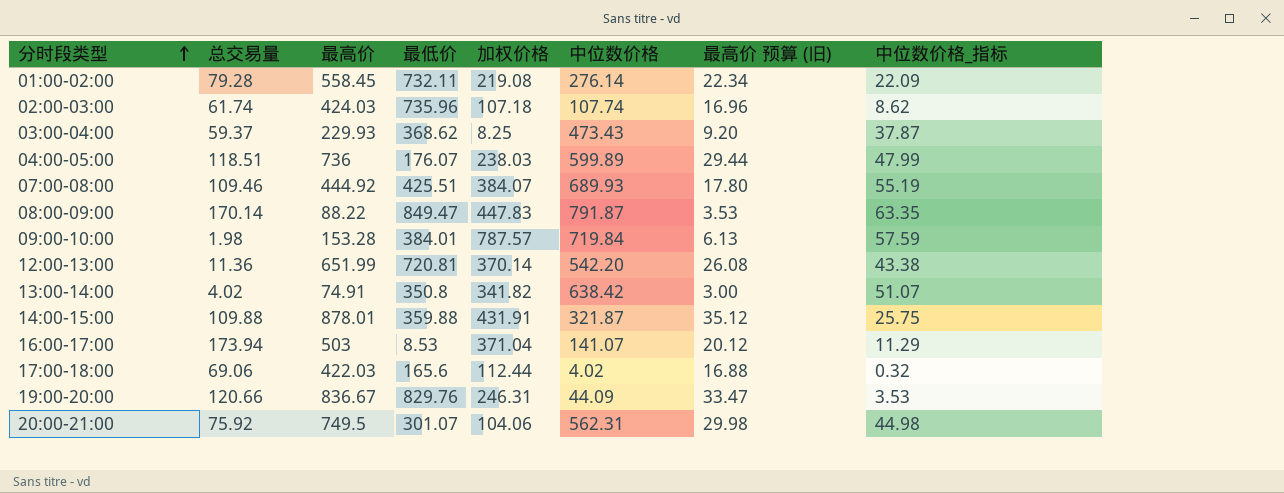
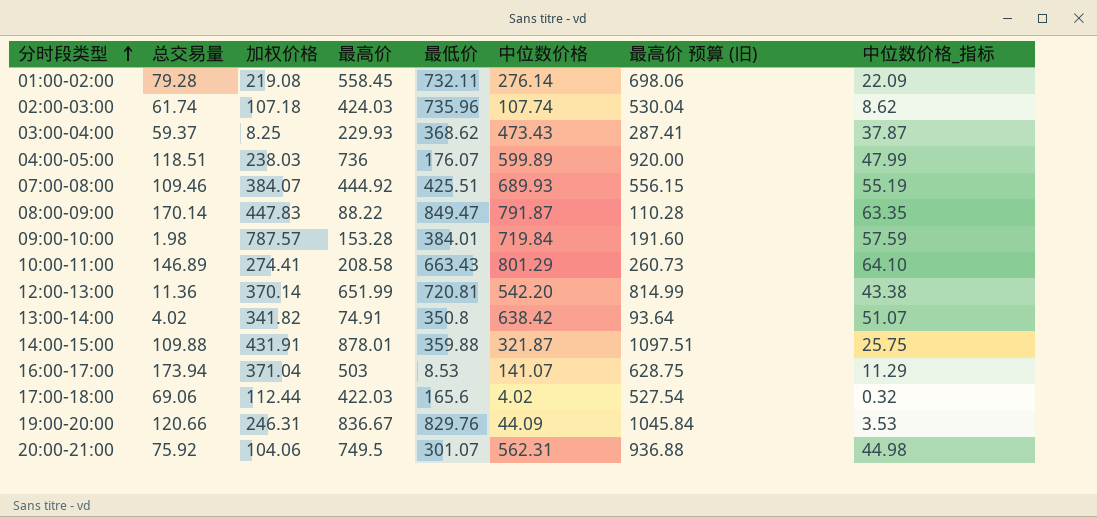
column 加权价格 | position: 5 -> 3
column 最高价 预算 (旧) | formula: [最高价] * 0.04 -> [最高价] * 1.25
row 10:00-11:00: none -> 146.89 | 274.41 | 208.58 | 663.43 | 801.29 | 260.73 | 64.10

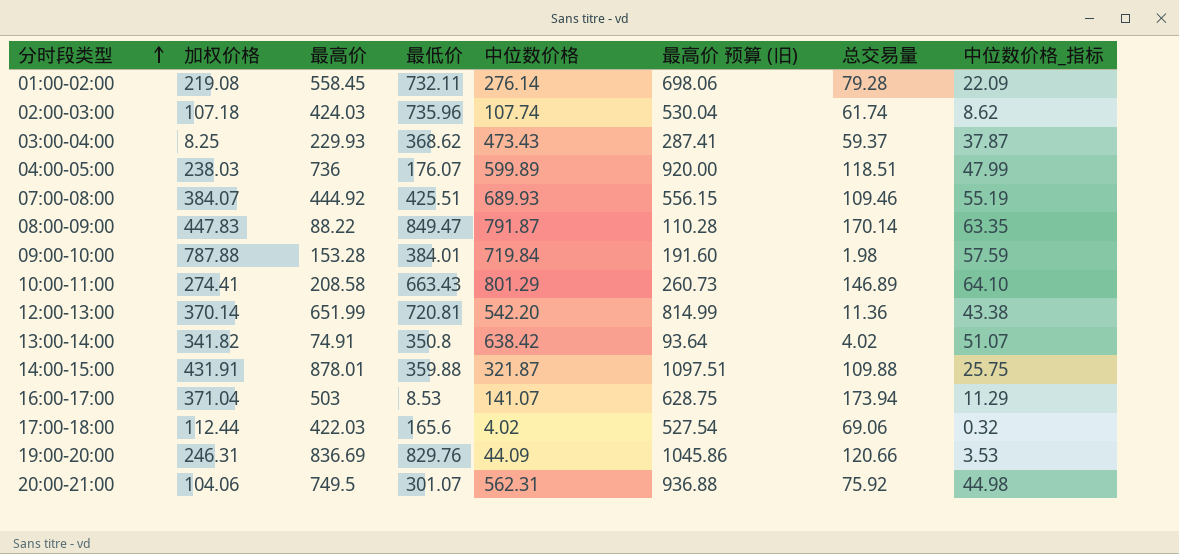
column 总交易量 | position: 2 -> 7
09:00-10:00 | 加权价格: 787.57 -> 787.88
19:00-20:00 | 最高价: 836.67 -> 836.69
19:00-20:00 | 最高价 预算 (旧): 1045.84 -> 1045.86

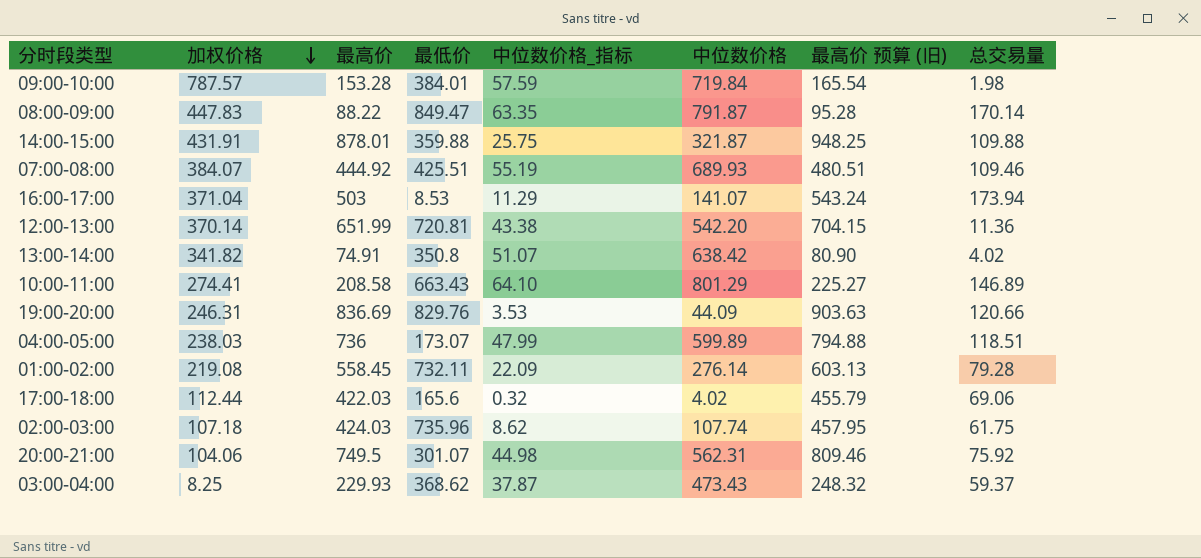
row order: 分时段类型 ascending -> 加权价格 descending
column 中位数价格_指标 | position: 8 -> 5
column 最高价 预算 (旧) | formula: [最高价] * 1.25 -> [最高价] * 1.08
09:00-10:00 | 加权价格: 787.88 -> 787.57
04:00-05:00 | 最低价: 176.07 -> 173.07
02:00-03:00 | 总交易量: 61.74 -> 61.75

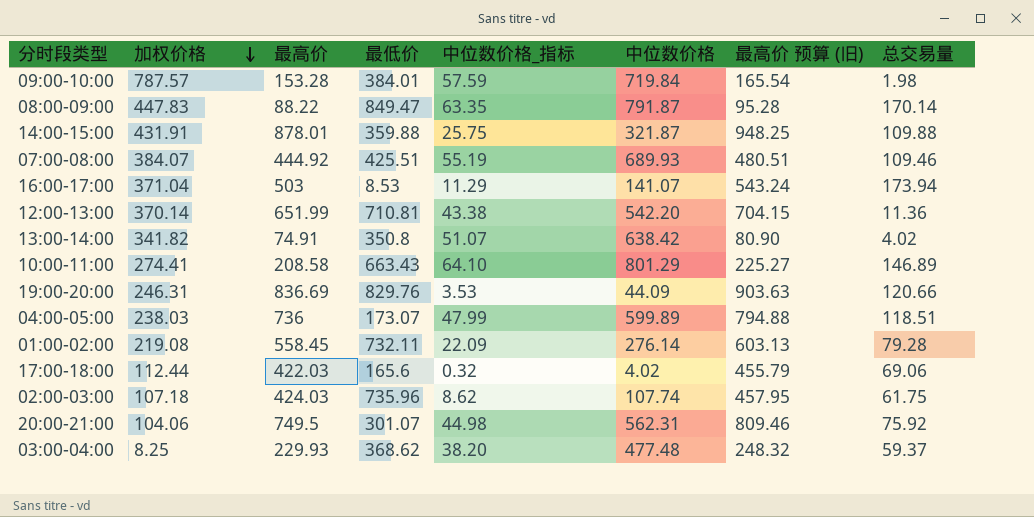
12:00-13:00 | 最低价: 720.81 -> 710.81
03:00-04:00 | 中位数价格_指标: 37.87 -> 38.20
03:00-04:00 | 中位数价格: 473.43 -> 477.48

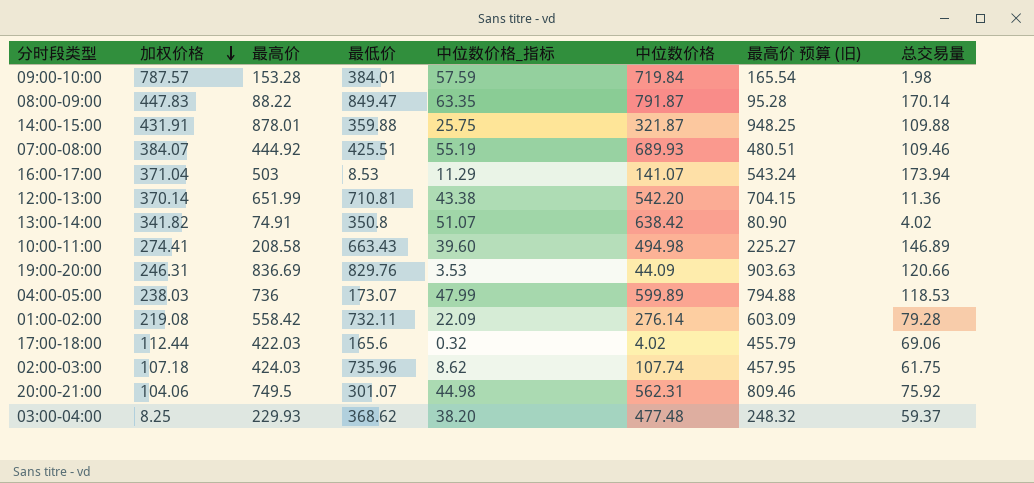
10:00-11:00 | 中位数价格_指标: 64.10 -> 39.60
10:00-11:00 | 中位数价格: 801.29 -> 494.98
04:00-05:00 | 总交易量: 118.51 -> 118.53
01:00-02:00 | 最高价: 558.45 -> 558.42
01:00-02:00 | 最高价 预算 (旧): 603.13 -> 603.09

